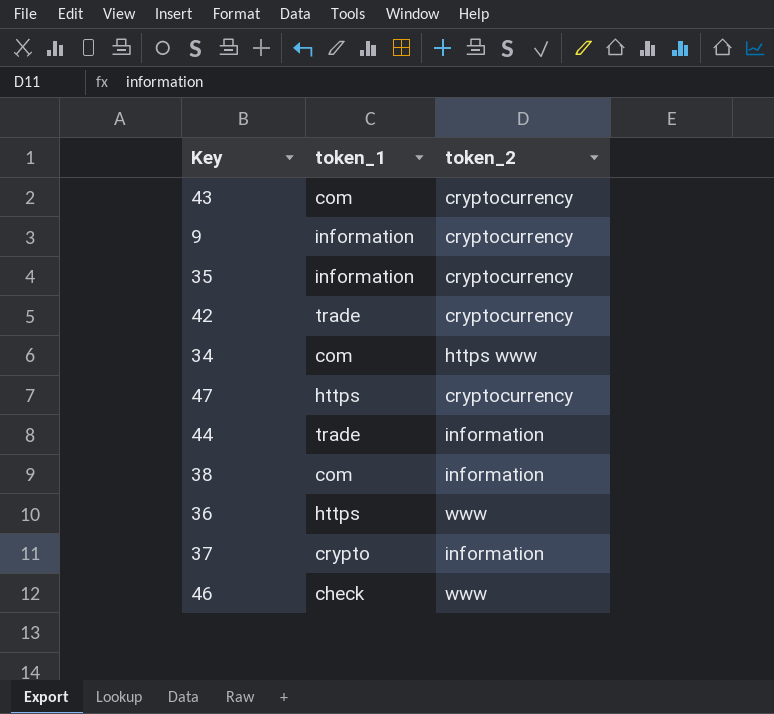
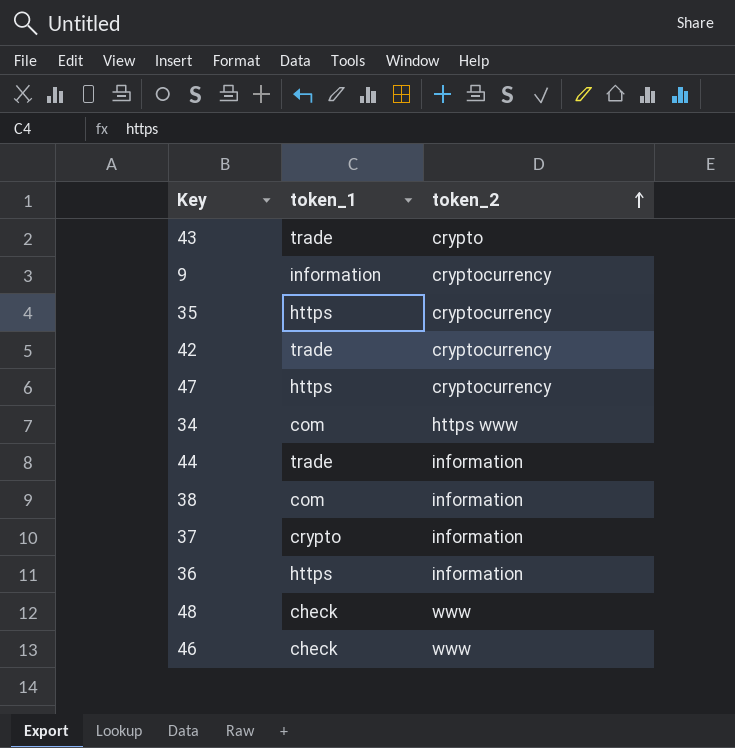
row order: none -> token_2 ascending
43 | token_1: com -> trade
43 | token_2: cryptocurrency -> crypto
35 | token_1: information -> https
36 | token_2: www -> information
row 48: none -> check | www

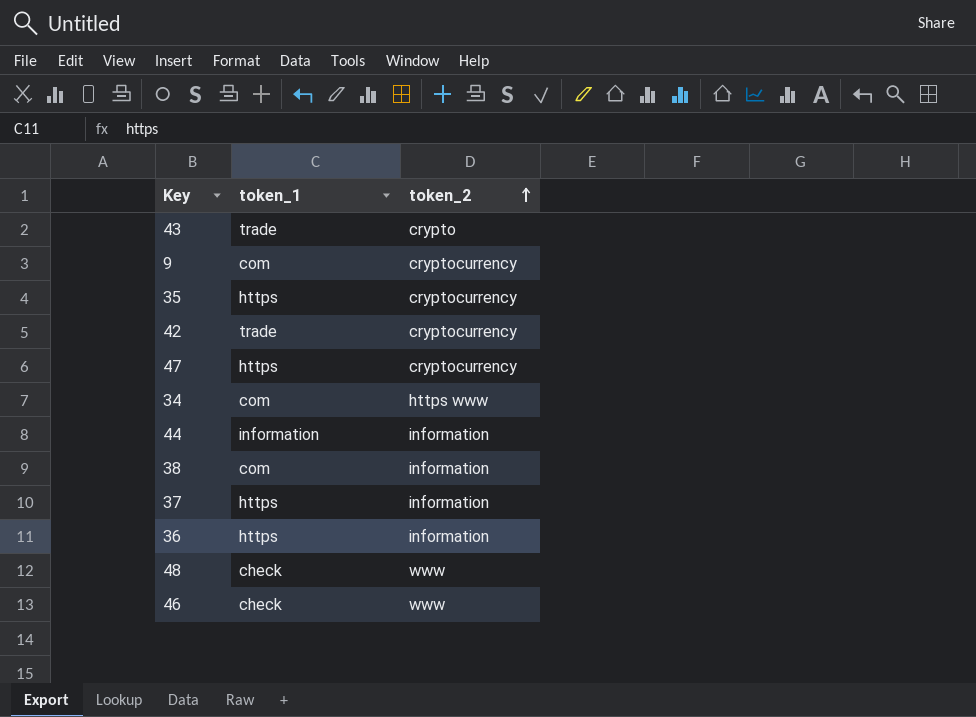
9 | token_1: information -> com
44 | token_1: trade -> information
37 | token_1: crypto -> https

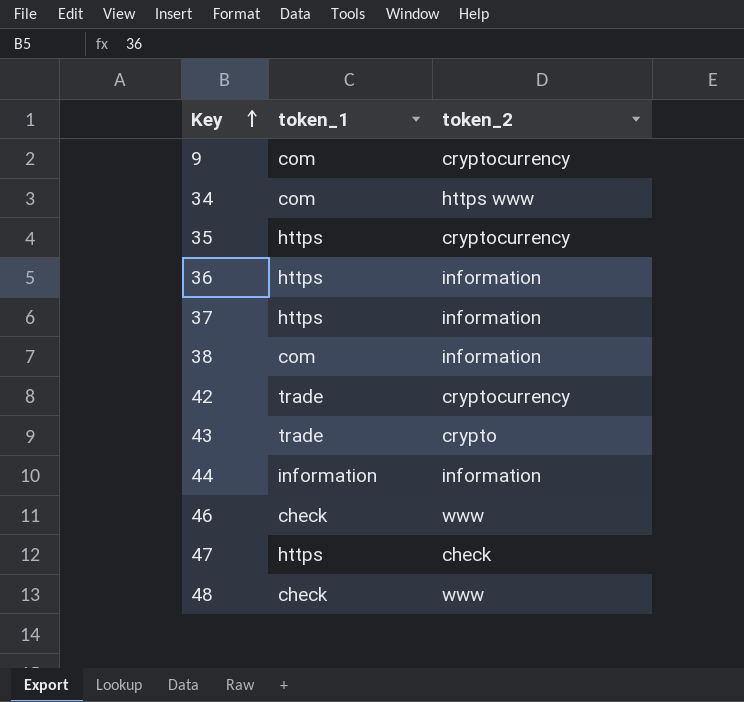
row order: token_2 ascending -> Key ascending
47 | token_2: cryptocurrency -> check

